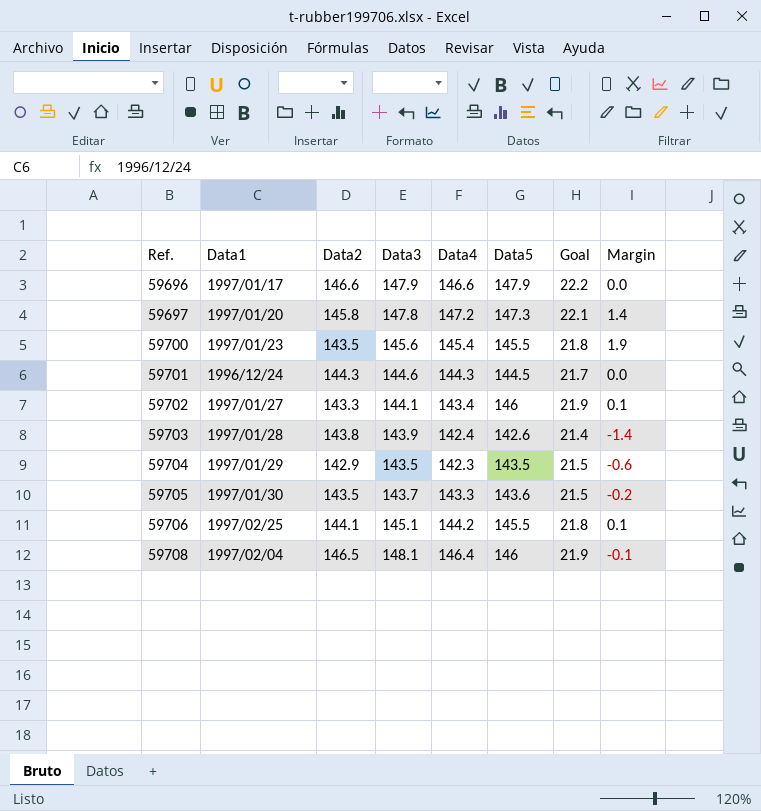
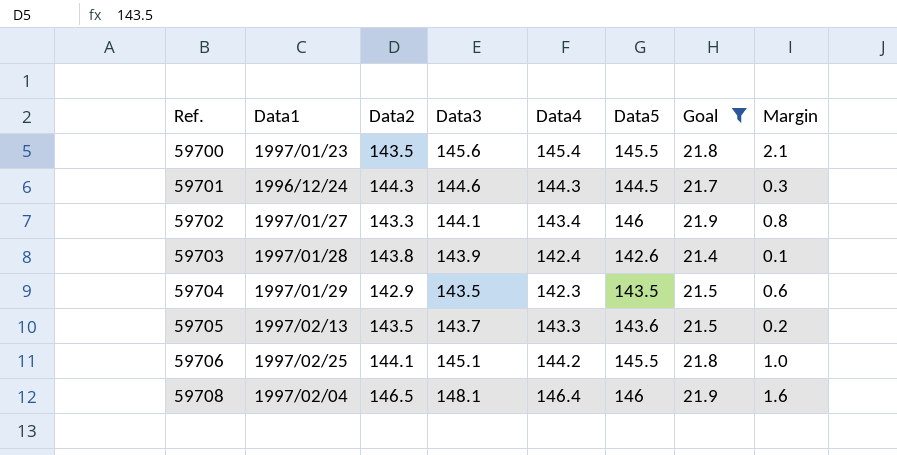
filter: none -> Goal <= 21.9
column Margin | formula: [Data4] - [Data2] -> [Data3] - [Data2]
59705 | Data1: 1997/01/30 -> 1997/02/13

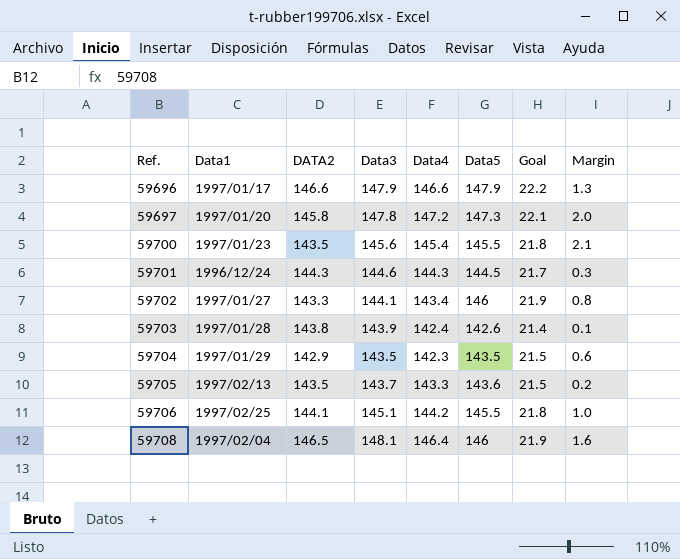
filter: Goal <= 21.9 -> none
column name: Data2 -> DATA2

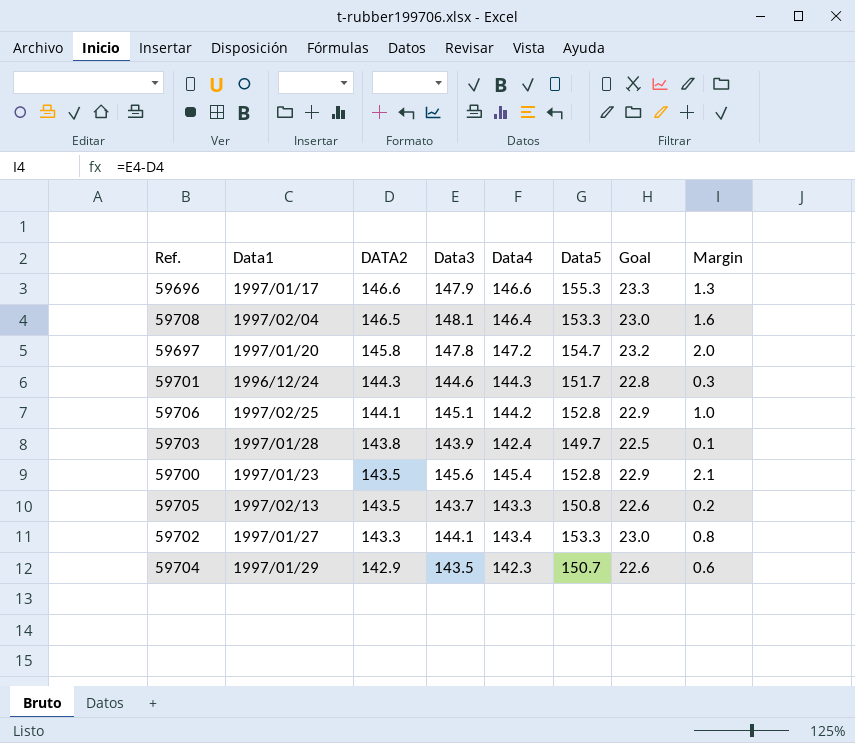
row order: Ref. ascending -> DATA2 descending
59696 | Data5: 147.9 -> 155.3
59696 | Goal: 22.2 -> 23.3
59708 | Data5: 146 -> 153.3
59708 | Goal: 21.9 -> 23.0
59697 | Data5: 147.3 -> 154.7
59697 | Goal: 22.1 -> 23.2
59701 | Data5: 144.5 -> 151.7
59701 | Goal: 21.7 -> 22.8
59706 | Data5: 145.5 -> 152.8
59706 | Goal: 21.8 -> 22.9
59703 | Data5: 142.6 -> 149.7
59703 | Goal: 21.4 -> 22.5
59700 | Data5: 145.5 -> 152.8
59700 | Goal: 21.8 -> 22.9
59705 | Data5: 143.6 -> 150.8
59705 | Goal: 21.5 -> 22.6
59702 | Data5: 146 -> 153.3
59702 | Goal: 21.9 -> 23.0
59704 | Data5: 143.5 -> 150.7
59704 | Goal: 21.5 -> 22.6

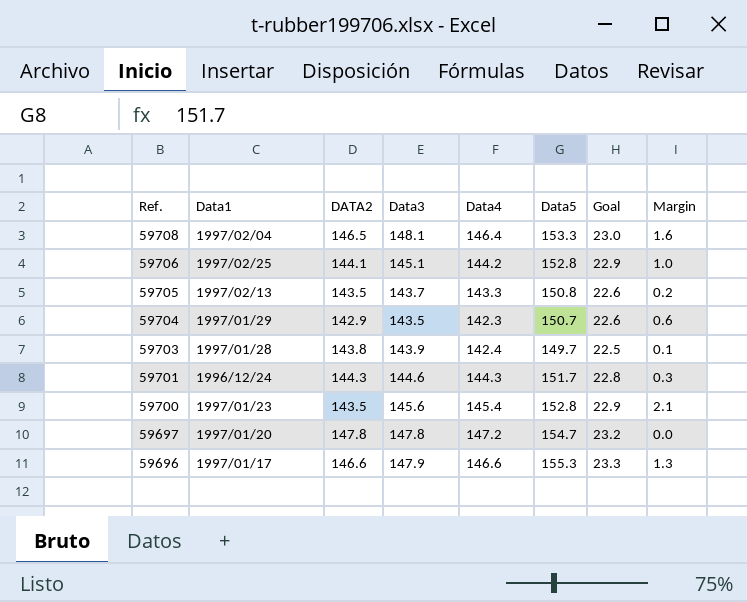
row order: DATA2 descending -> Ref. descending
row 59702: 1997/01/27 | 143.3 | 144.1 | 143.4 | 153.3 | 23.0 | 0.8 -> none
59697 | DATA2: 145.8 -> 147.8
59697 | Margin: 2.0 -> 0.0

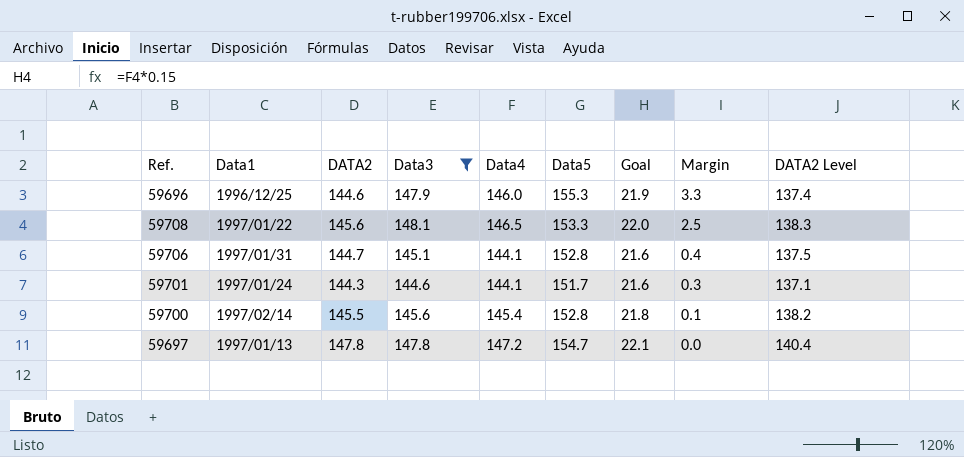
filter: none -> Data3 >= 144.6
row order: Ref. descending -> Margin descending
column Goal | formula: [Data5] * 0.15 -> [Data4] * 0.15
column DATA2 Level | formula: none -> [DATA2] * 0.95
59696 | Data1: 1997/01/17 -> 1996/12/25
59696 | DATA2: 146.6 -> 144.6
59696 | Data4: 146.6 -> 146.0
59696 | Margin: 1.3 -> 3.3
59708 | Data1: 1997/02/04 -> 1997/01/22
59708 | DATA2: 146.5 -> 145.6
59708 | Data4: 146.4 -> 146.5
59708 | Margin: 1.6 -> 2.5
59706 | Data1: 1997/02/25 -> 1997/01/31
59706 | DATA2: 144.1 -> 144.7
59706 | Data4: 144.2 -> 144.1
59706 | Margin: 1.0 -> 0.4
59701 | Data1: 1996/12/24 -> 1997/01/24
59701 | Data4: 144.3 -> 144.1
59700 | Data1: 1997/01/23 -> 1997/02/14
59700 | DATA2: 143.5 -> 145.5
59700 | Margin: 2.1 -> 0.1
59697 | Data1: 1997/01/20 -> 1997/01/13

